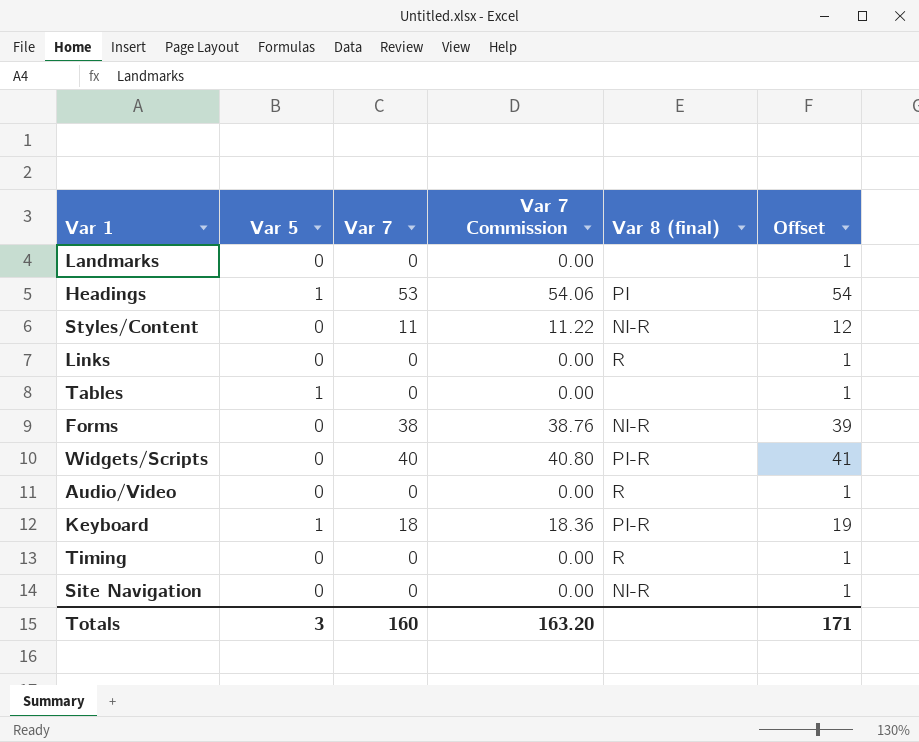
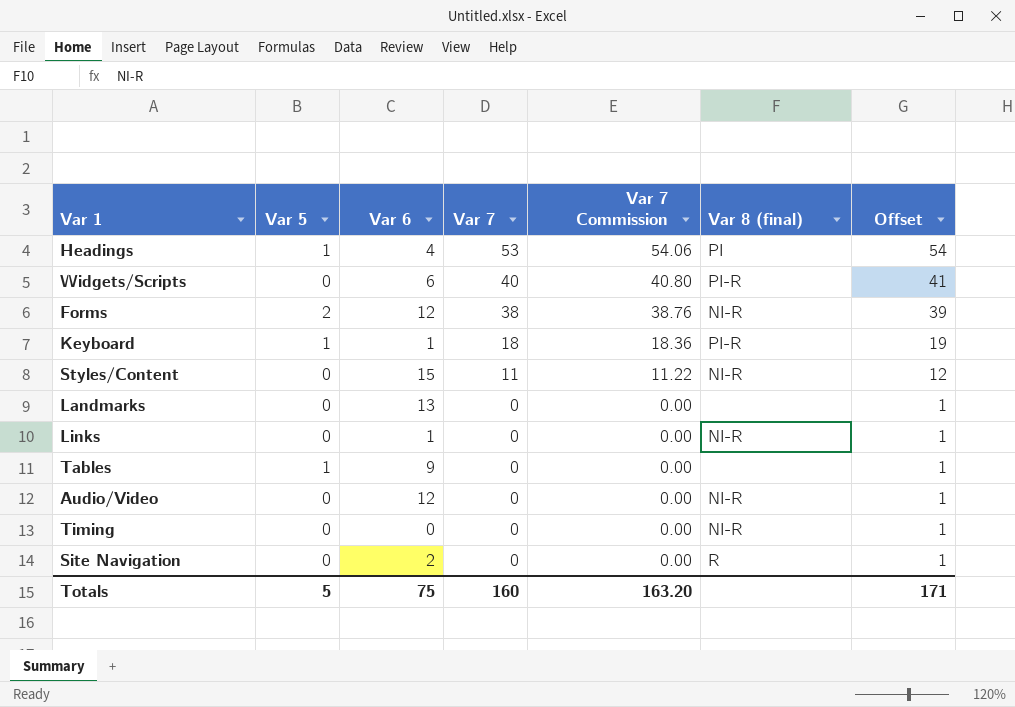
row order: none -> Var 7 descending
column Var 6 | position: none -> 3
Forms | Var 5: 0 -> 2
Links | Var 8 (final): R -> NI-R
Audio/Video | Var 8 (final): R -> NI-R
Timing | Var 8 (final): R -> NI-R
Site Navigation | Var 8 (final): NI-R -> R
Totals | Var 5: 3 -> 5

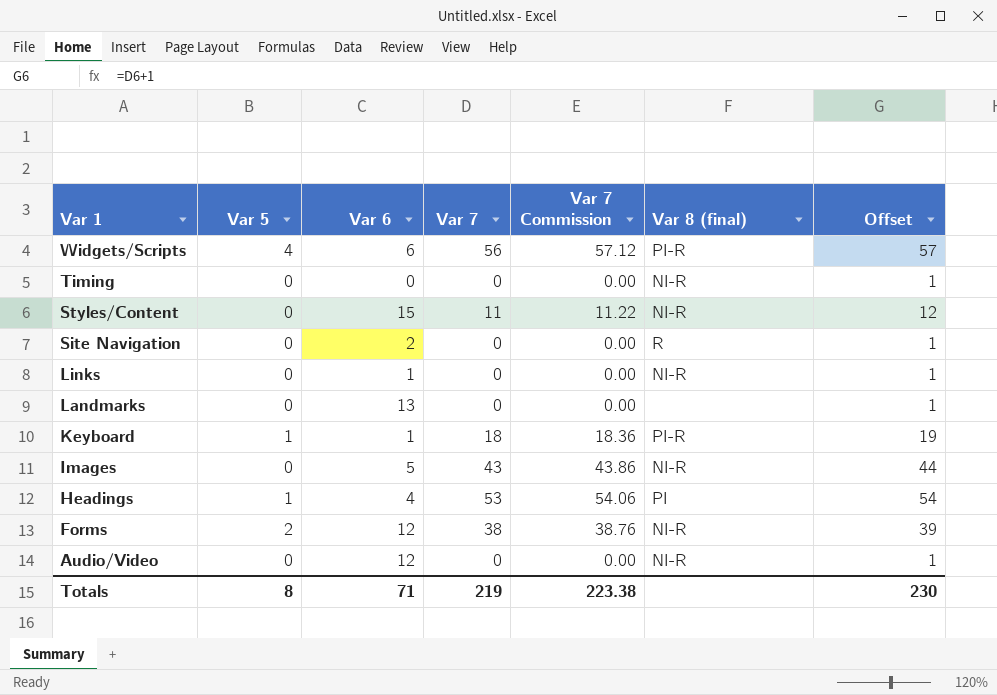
row order: Var 7 descending -> Var 1 descending
row Tables: 1 | 9 | 0 | 0.00 | none | 1 -> none
Widgets/Scripts | Var 5: 0 -> 4
Widgets/Scripts | Var 7: 40 -> 56
Widgets/Scripts | Var 7 Commission: 40.80 -> 57.12
Widgets/Scripts | Offset: 41 -> 57
row Images: none -> 0 | 5 | 43 | 43.86 | NI-R | 44
Totals | Var 5: 5 -> 8
Totals | Var 6: 75 -> 71
Totals | Var 7: 160 -> 219
Totals | Var 7 Commission: 163.20 -> 223.38
Totals | Offset: 171 -> 230

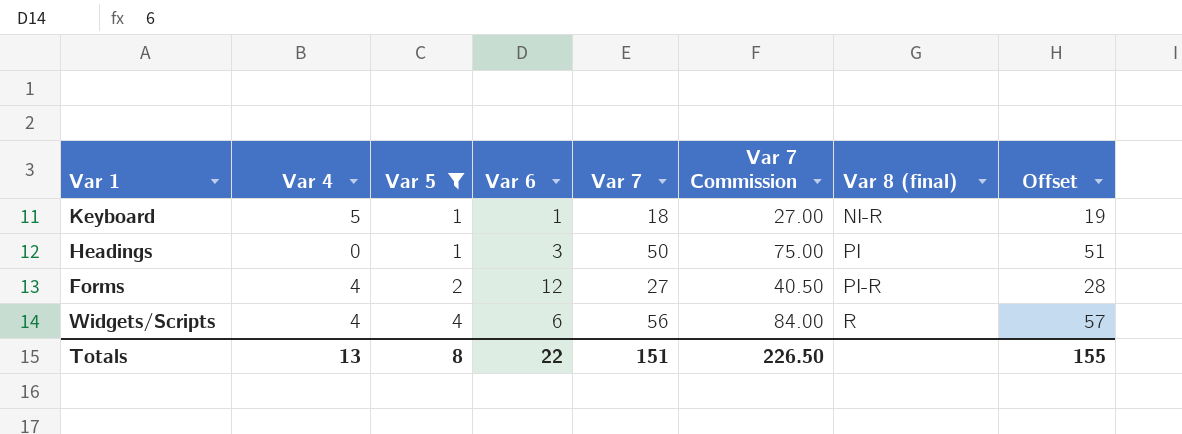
filter: none -> Var 5 != 0
row order: Var 1 descending -> Var 5 ascending
column Var 4 | position: none -> 2
column Var 7 Commission | formula: [Var 7] * 1.02 -> [Var 7] * 1.5
Keyboard | Var 8 (final): PI-R -> NI-R
Headings | Var 6: 4 -> 3
Headings | Var 7: 53 -> 50
Headings | Offset: 54 -> 51
Forms | Var 7: 38 -> 27
Forms | Var 8 (final): NI-R -> PI-R
Forms | Offset: 39 -> 28
Widgets/Scripts | Var 8 (final): PI-R -> R
Totals | Var 6: 71 -> 22
Totals | Var 7: 219 -> 151
Totals | Var 7 Commission: 223.38 -> 226.50
Totals | Offset: 230 -> 155

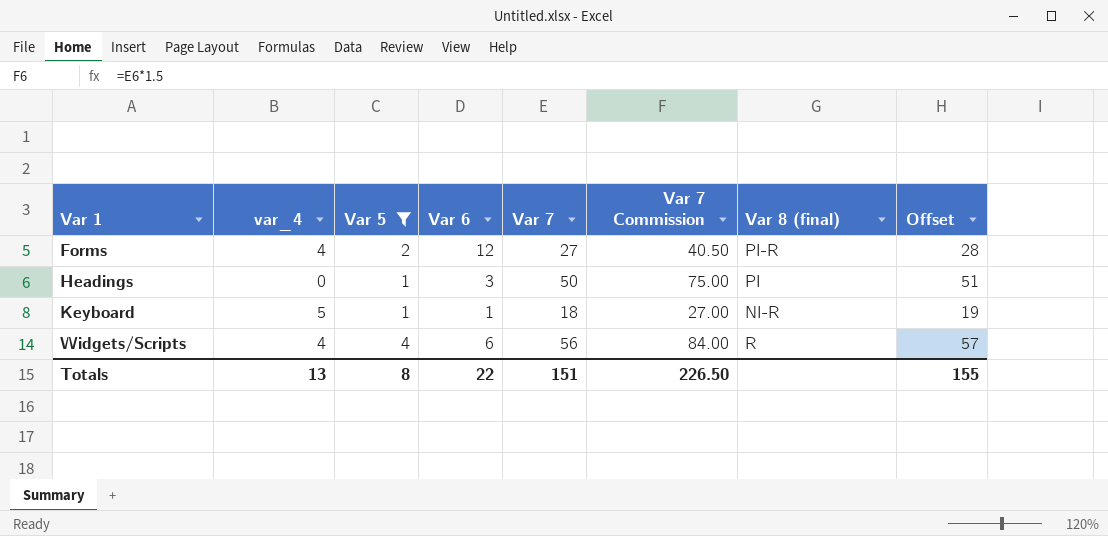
row order: Var 5 ascending -> Var 1 ascending
column name: Var 4 -> var_4

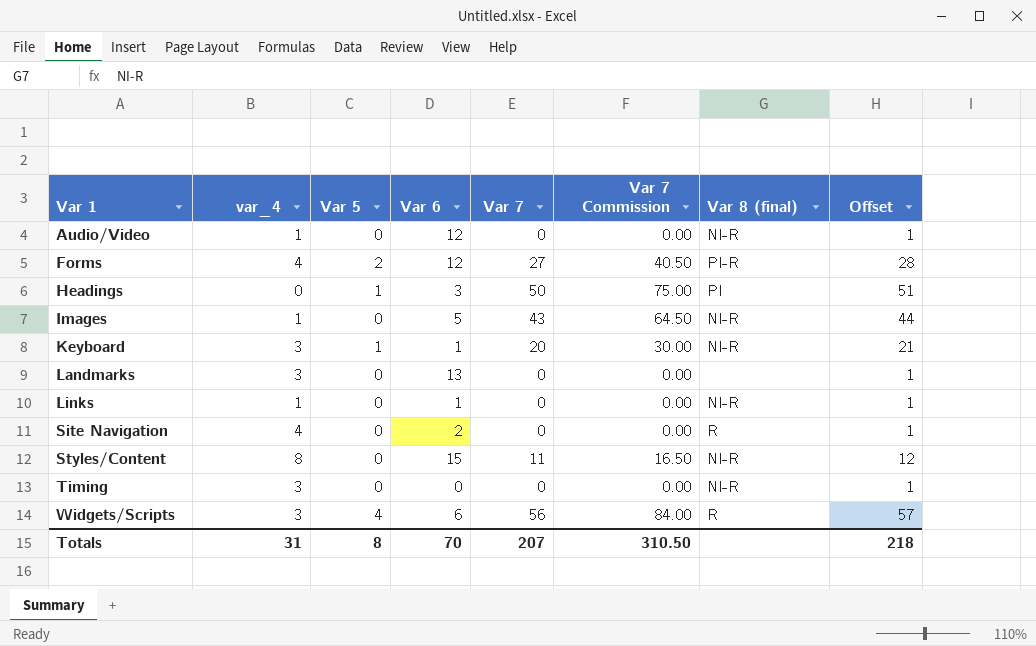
filter: Var 5 != 0 -> none
Keyboard | var_4: 5 -> 3
Keyboard | Var 7: 18 -> 20
Keyboard | Var 7 Commission: 27.00 -> 30.00
Keyboard | Offset: 19 -> 21
Widgets/Scripts | var_4: 4 -> 3
Totals | var_4: 13 -> 31
Totals | Var 6: 22 -> 70
Totals | Var 7: 151 -> 207
Totals | Var 7 Commission: 226.50 -> 310.50
Totals | Offset: 155 -> 218

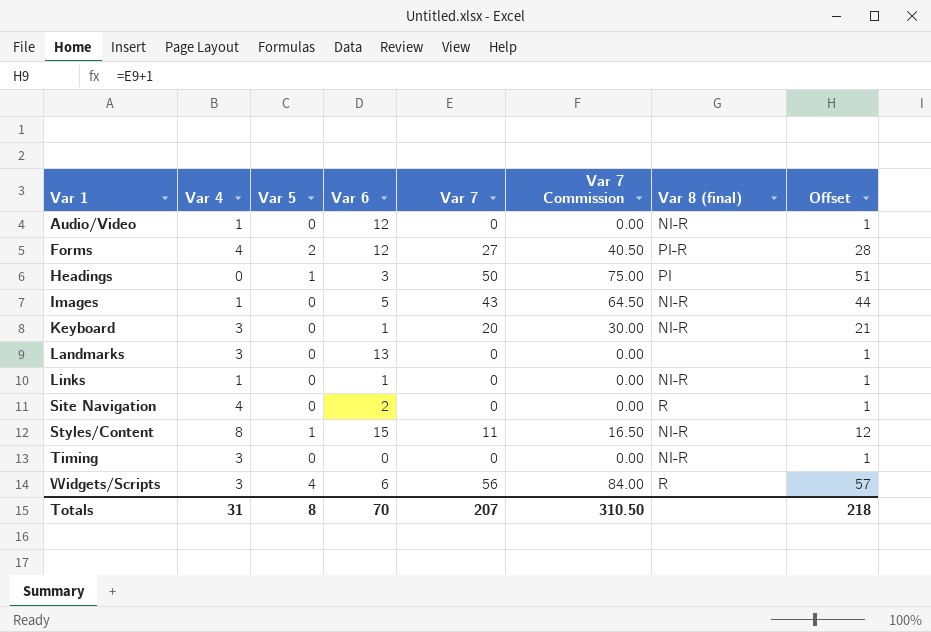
column name: var_4 -> Var 4
Keyboard | Var 5: 1 -> 0
Styles/Content | Var 5: 0 -> 1

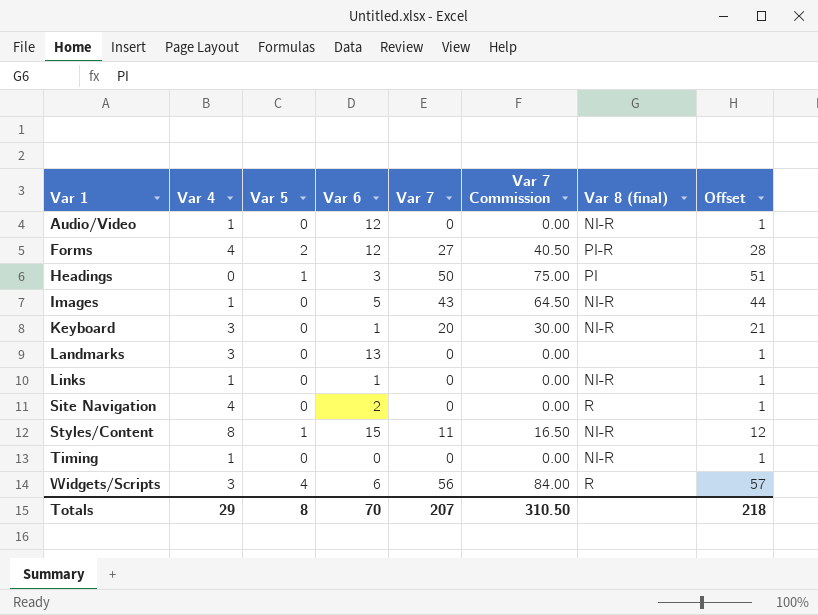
Timing | Var 4: 3 -> 1
Totals | Var 4: 31 -> 29

